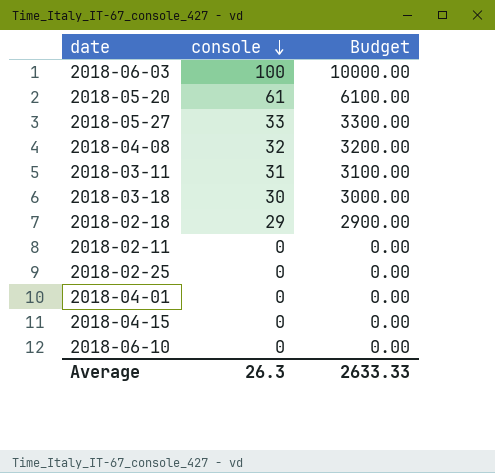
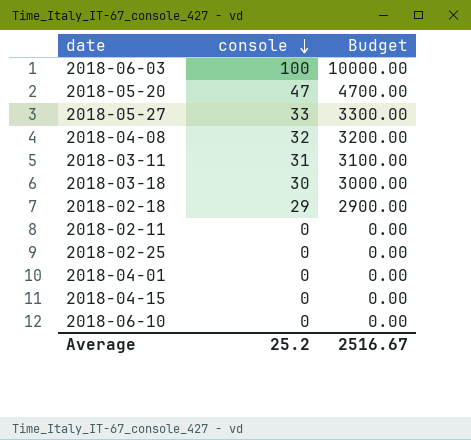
2018-05-20 | console: 61 -> 47
2018-05-20 | Budget: 6100.00 -> 4700.00
Average | console: 26.3 -> 25.2
Average | Budget: 2633.33 -> 2516.67

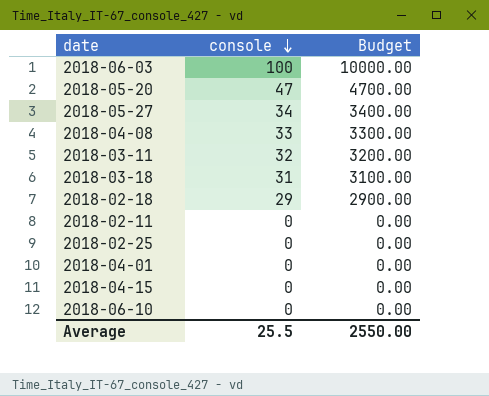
2018-05-27 | console: 33 -> 34
2018-05-27 | Budget: 3300.00 -> 3400.00
2018-04-08 | console: 32 -> 33
2018-04-08 | Budget: 3200.00 -> 3300.00
2018-03-11 | console: 31 -> 32
2018-03-11 | Budget: 3100.00 -> 3200.00
2018-03-18 | console: 30 -> 31
2018-03-18 | Budget: 3000.00 -> 3100.00
Average | console: 25.2 -> 25.5
Average | Budget: 2516.67 -> 2550.00

